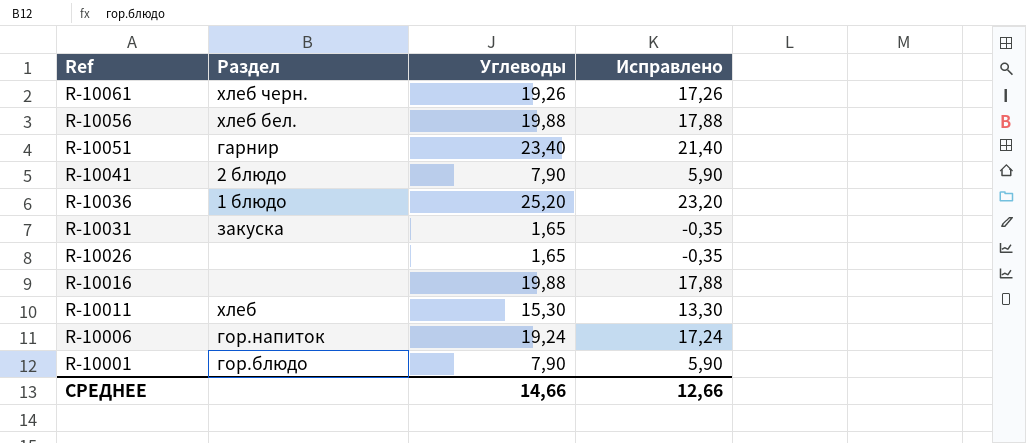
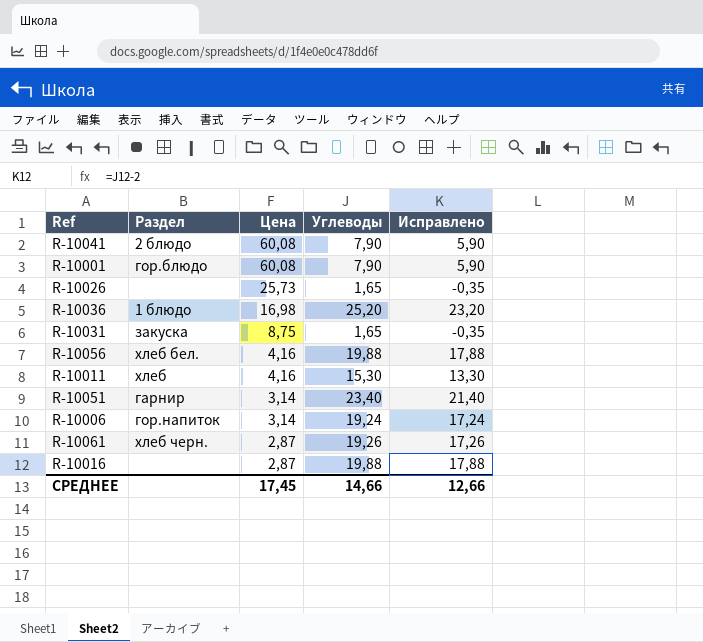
row order: Ref descending -> Цена descending
column Цена | position: none -> 3

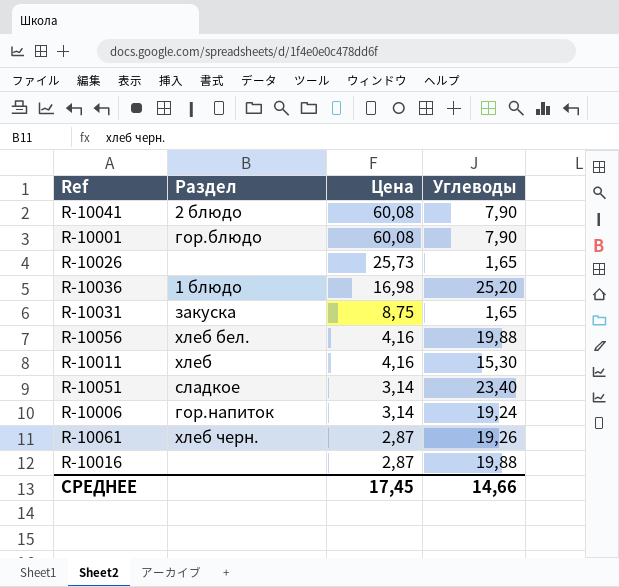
column Исправлено | formula: [Углеводы] - 2 -> none
R-10051 | Раздел: гарнир -> сладкое

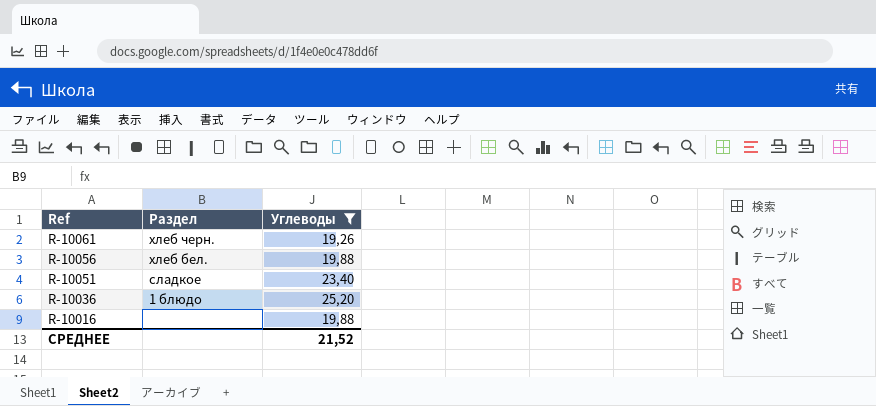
filter: none -> Углеводы >= 19,26
row order: Цена descending -> Ref descending
column Цена | position: 3 -> none
СРЕДНЕЕ | Углеводы: 14,66 -> 21,52

